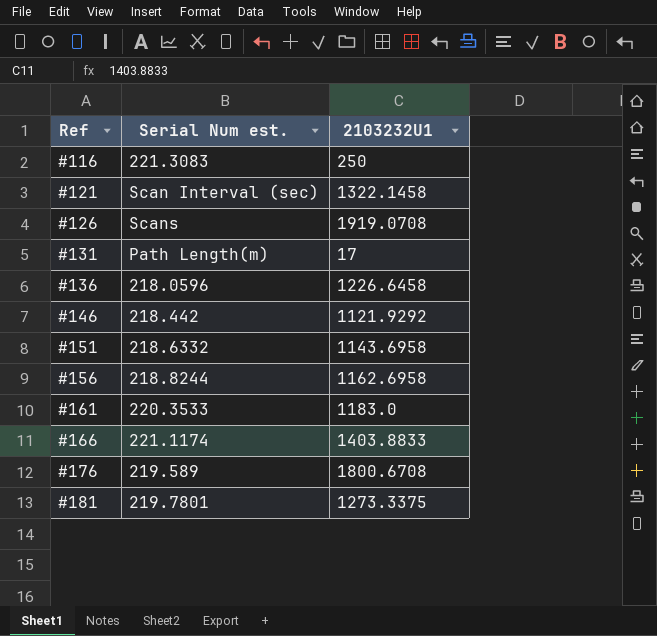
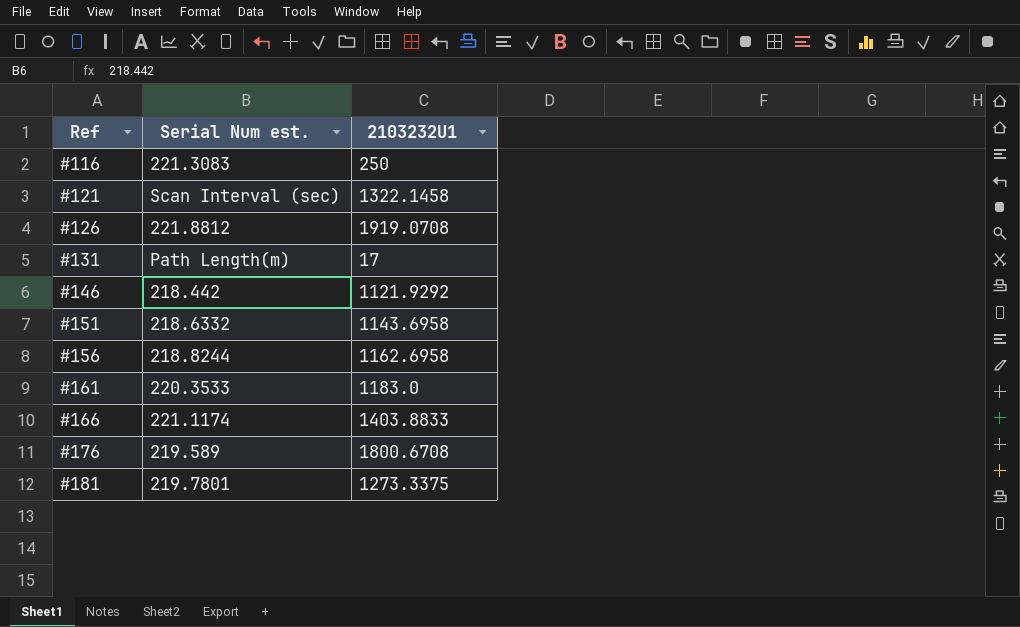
row #136: 218.0596 | 1226.6458 -> none
#126 | Serial Num est.: Scans -> 221.8812

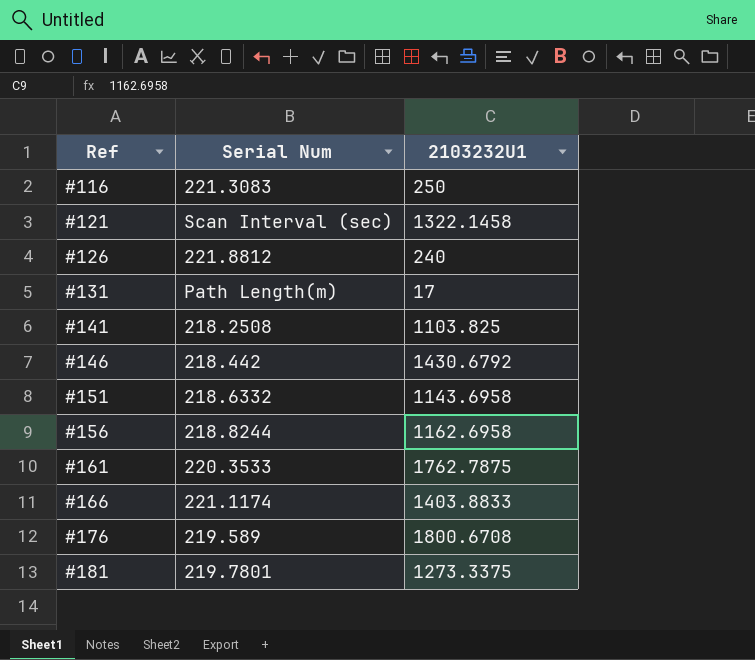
column name: Serial Num est. -> Serial Num
#126 | 2103232U1: 1919.0708 -> 240
row #141: none -> 218.2508 | 1103.825
#146 | 2103232U1: 1121.9292 -> 1430.6792
#161 | 2103232U1: 1183.0 -> 1762.7875

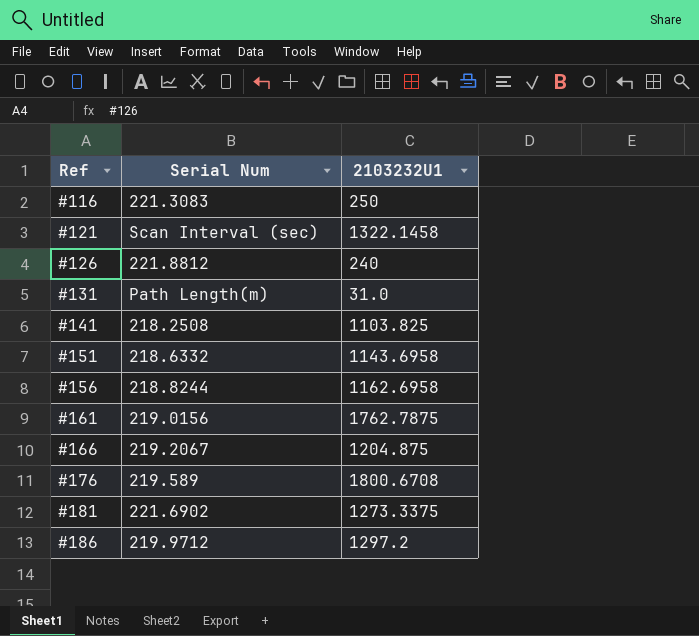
row #146: 218.442 | 1430.6792 -> none
#131 | 2103232U1: 17 -> 31.0
#161 | Serial Num: 220.3533 -> 219.0156
#166 | Serial Num: 221.1174 -> 219.2067
#166 | 2103232U1: 1403.8833 -> 1204.875
#181 | Serial Num: 219.7801 -> 221.6902
row #186: none -> 219.9712 | 1297.2

